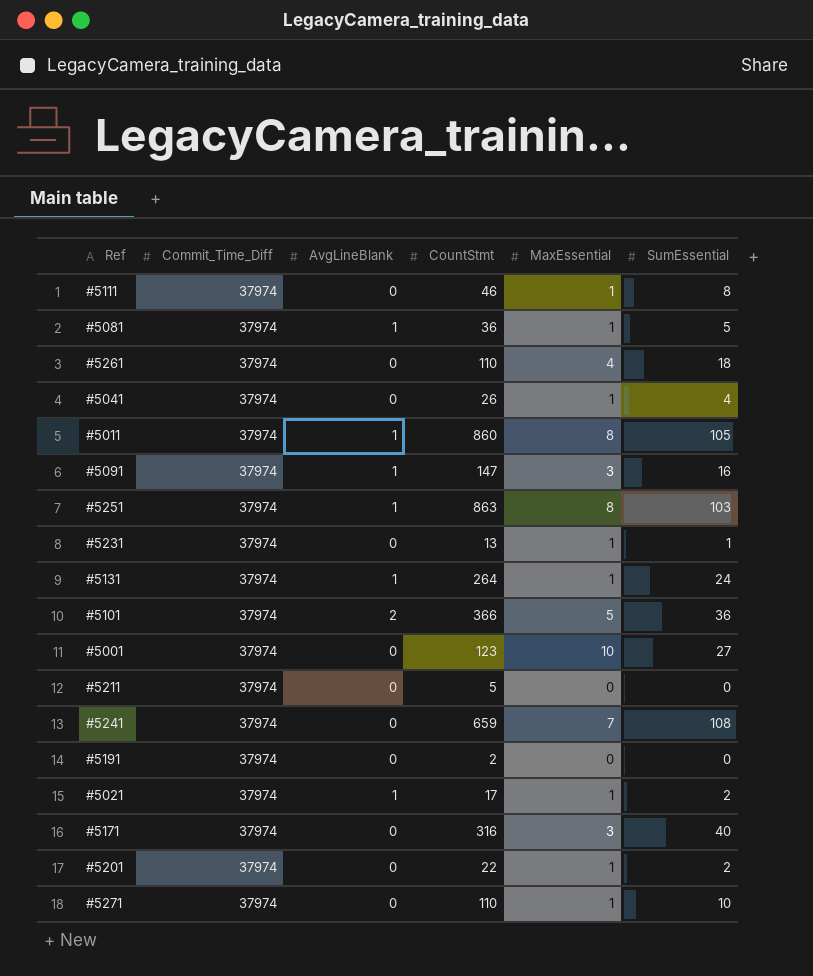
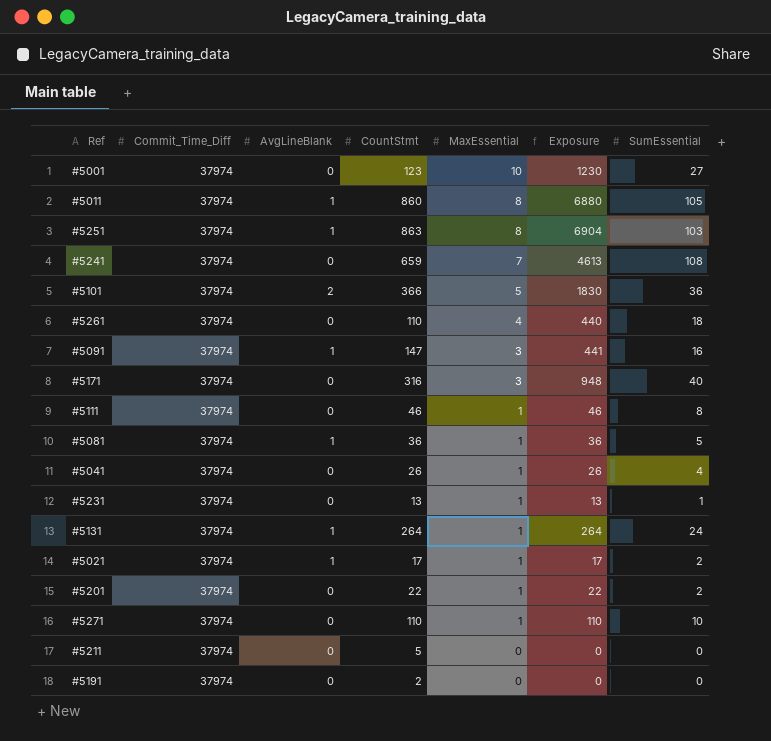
row order: none -> MaxEssential descending
column Exposure | formula: none -> [CountStmt] * [MaxEssential]

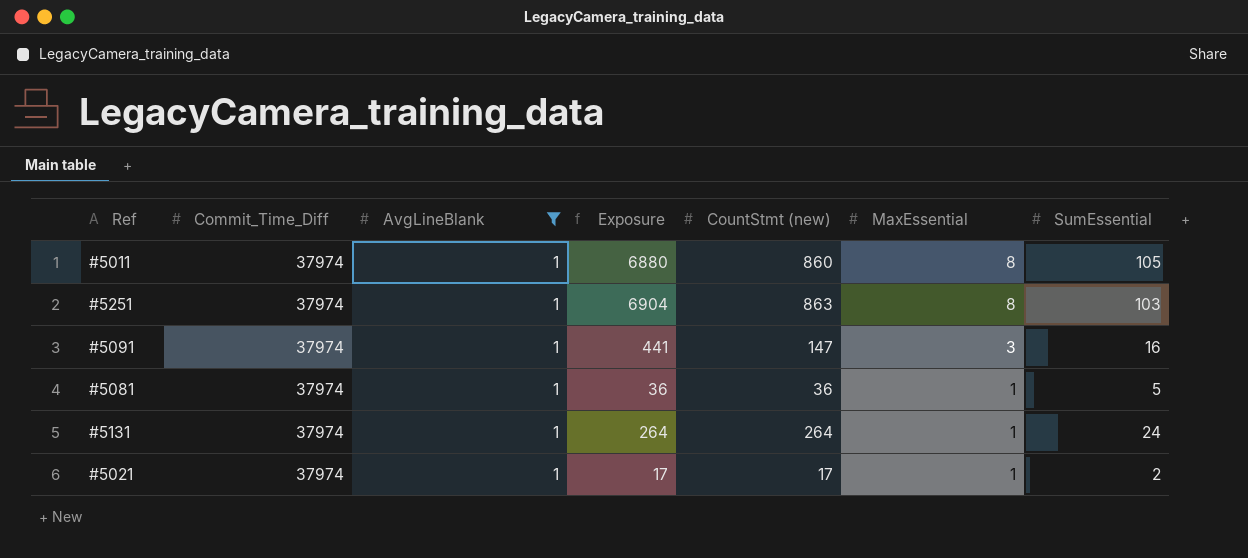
filter: none -> AvgLineBlank = 1
column Exposure | position: 6 -> 4
column name: CountStmt -> CountStmt (new)

